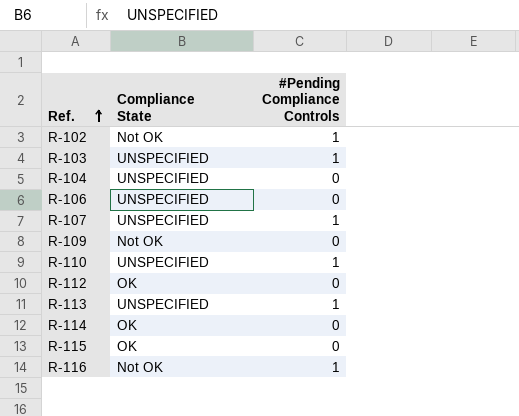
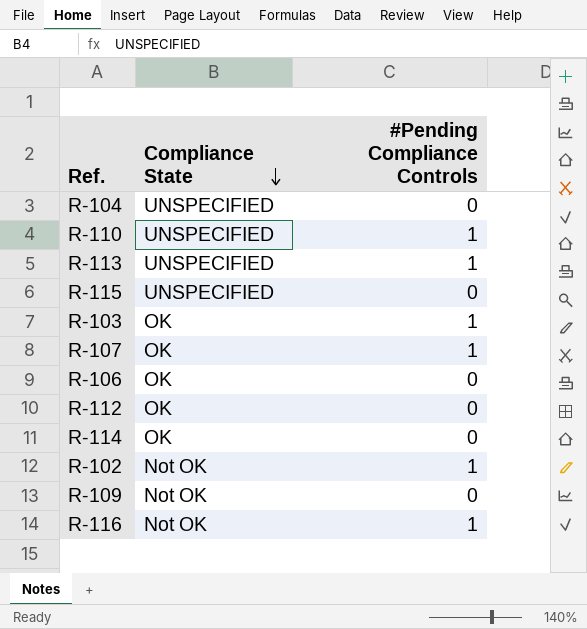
row order: Ref. ascending -> Compliance State descending
R-115 | Compliance State: OK -> UNSPECIFIED
R-103 | Compliance State: UNSPECIFIED -> OK
R-107 | Compliance State: UNSPECIFIED -> OK
R-106 | Compliance State: UNSPECIFIED -> OK

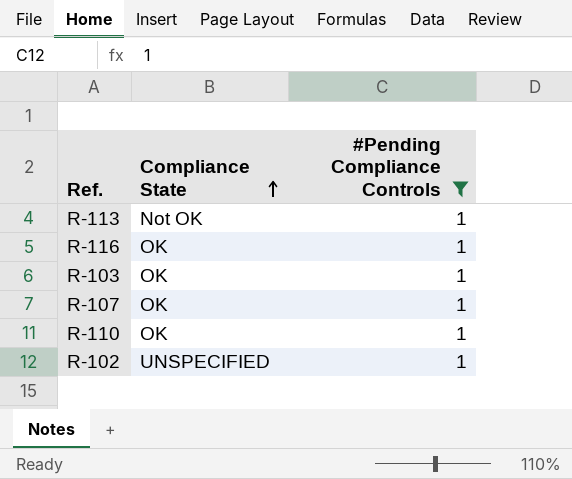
filter: none -> #Pending Compliance Controls = 1
row order: Compliance State descending -> Compliance State ascending
R-113 | Compliance State: UNSPECIFIED -> Not OK
R-116 | Compliance State: Not OK -> OK
R-110 | Compliance State: UNSPECIFIED -> OK
R-102 | Compliance State: Not OK -> UNSPECIFIED

